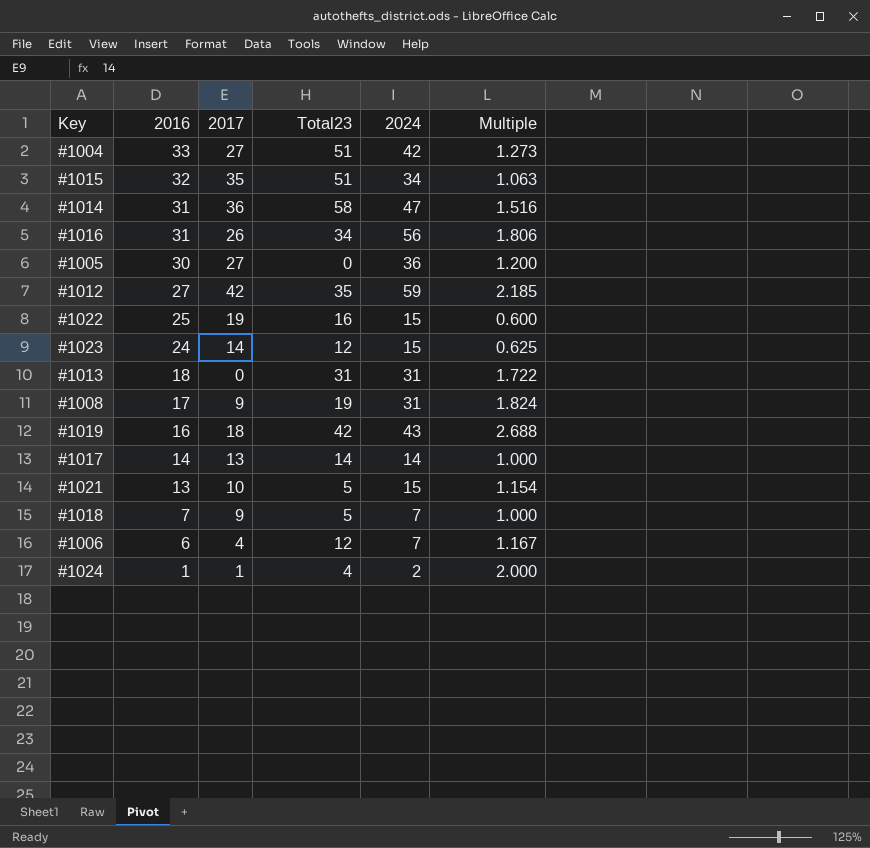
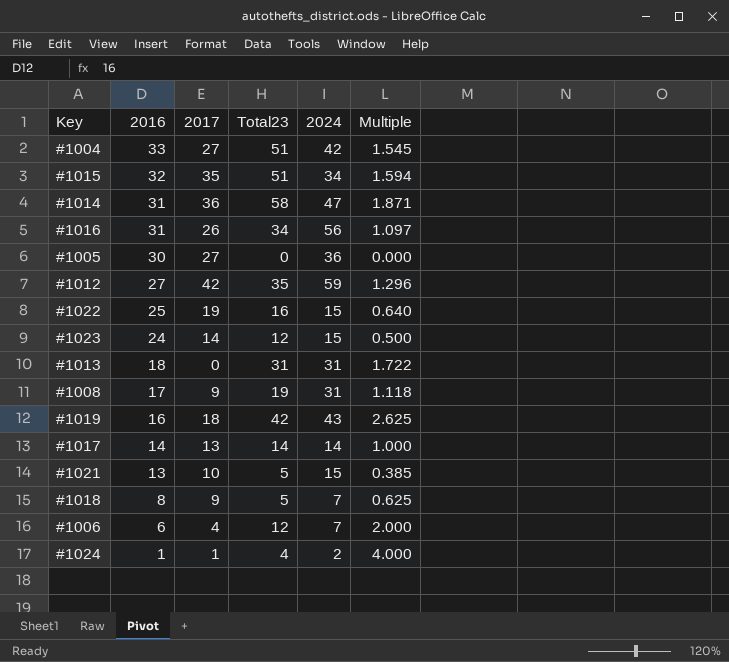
column Multiple | formula: [2024] / [2016] -> [Total23] / [2016]
#1018 | 2016: 7 -> 8

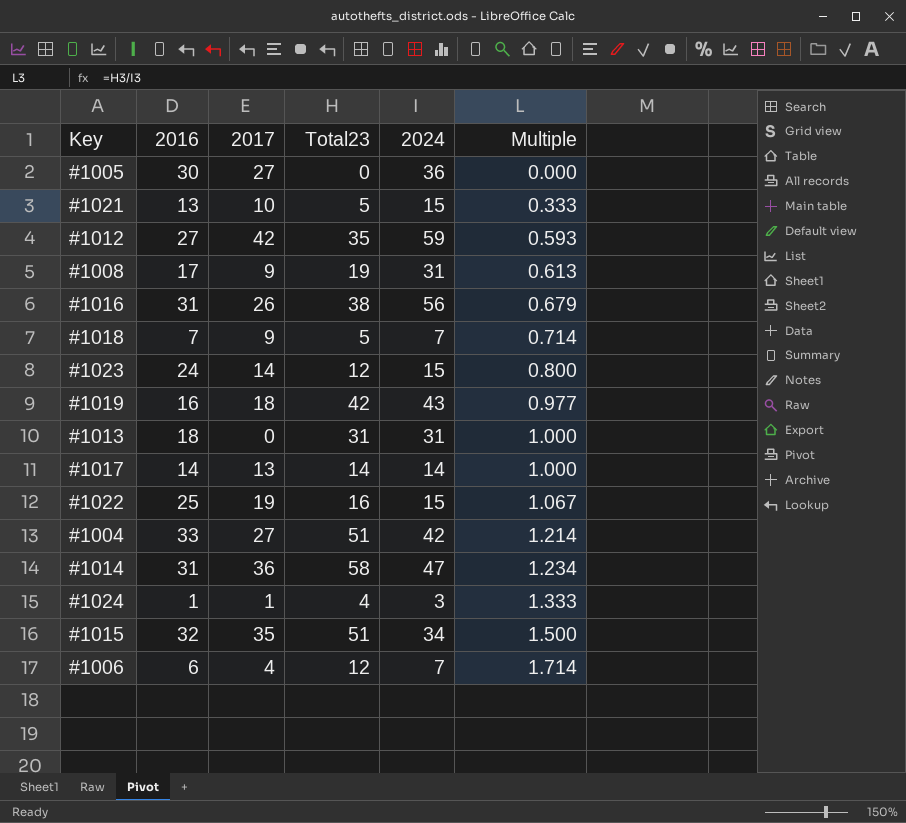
row order: 2016 descending -> Multiple ascending
column Multiple | formula: [Total23] / [2016] -> [Total23] / [2024]
#1016 | Total23: 34 -> 38
#1018 | 2016: 8 -> 7
#1024 | 2024: 2 -> 3

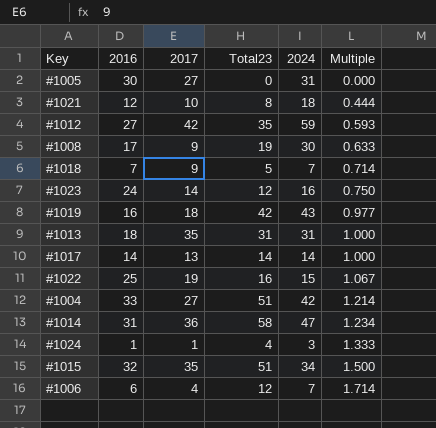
row #1016: 31 | 26 | 38 | 56 | 0.679 -> none
#1005 | 2024: 36 -> 31
#1021 | 2016: 13 -> 12
#1021 | Total23: 5 -> 8
#1021 | 2024: 15 -> 18
#1021 | Multiple: 0.333 -> 0.444
#1008 | 2024: 31 -> 30
#1008 | Multiple: 0.613 -> 0.633
#1023 | 2024: 15 -> 16
#1023 | Multiple: 0.800 -> 0.750
#1013 | 2017: 0 -> 35

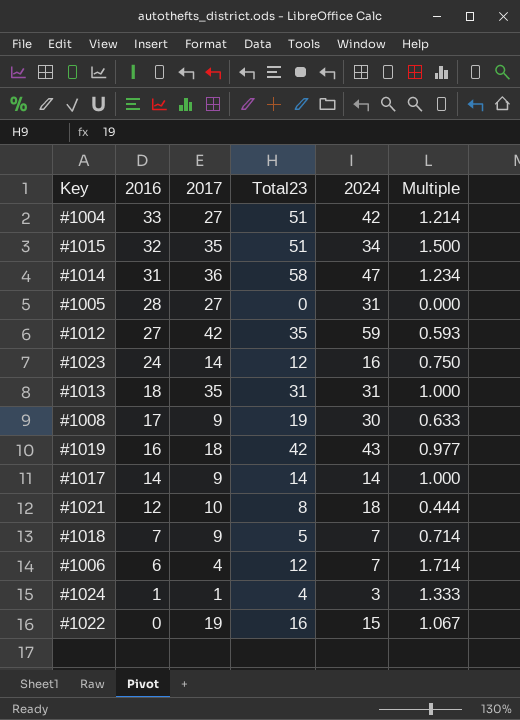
row order: Multiple ascending -> 2016 descending
#1005 | 2016: 30 -> 28
#1017 | 2017: 13 -> 9
#1022 | 2016: 25 -> 0

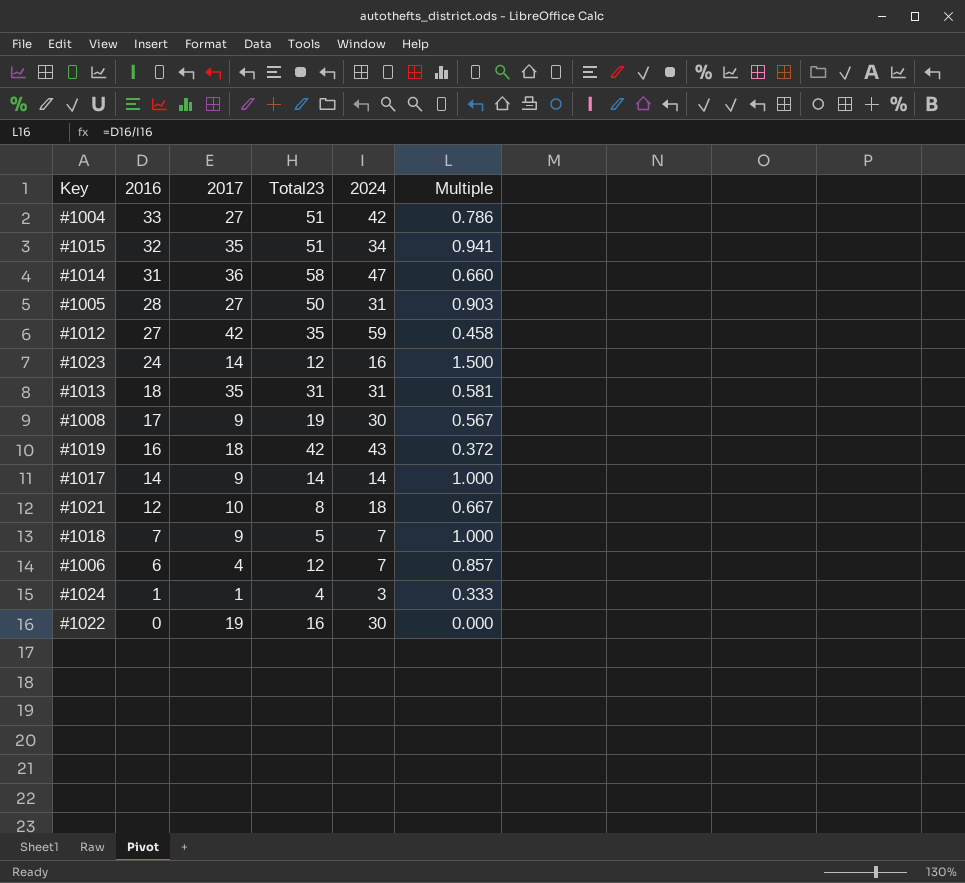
column Multiple | formula: [Total23] / [2024] -> [2016] / [2024]
#1005 | Total23: 0 -> 50
#1022 | 2024: 15 -> 30

